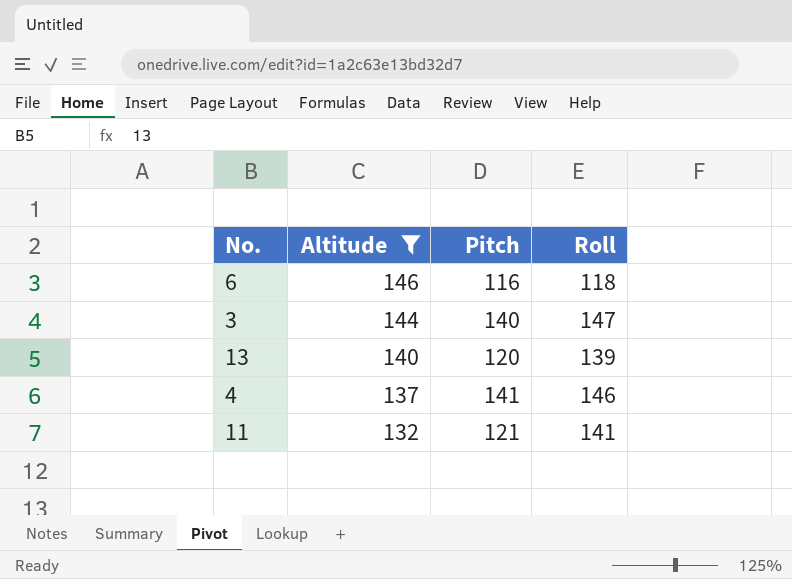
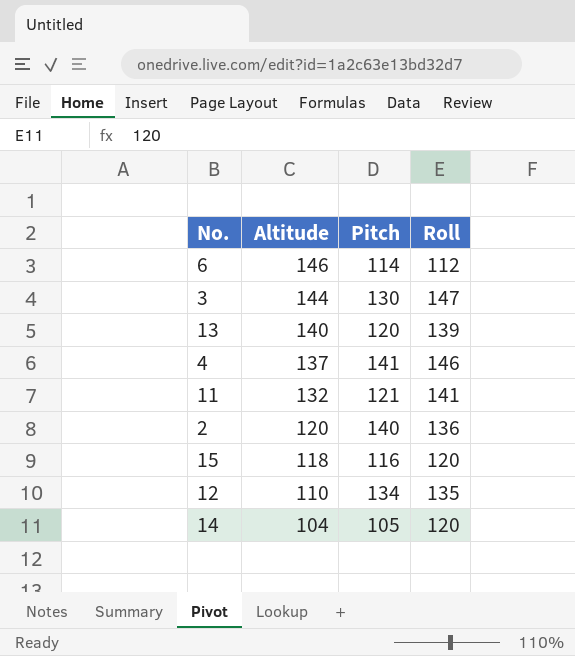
filter: Altitude >= 132 -> none
6 | Pitch: 116 -> 114
6 | Roll: 118 -> 112
3 | Pitch: 140 -> 130

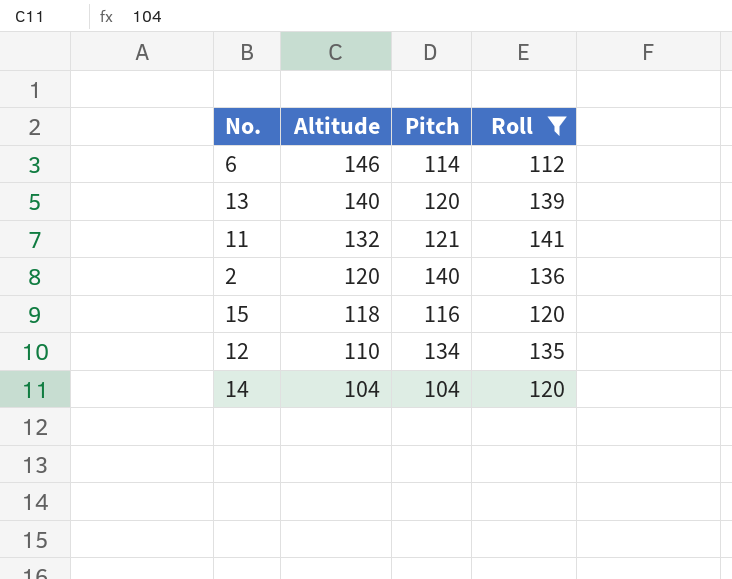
filter: none -> Roll <= 141
14 | Pitch: 105 -> 104

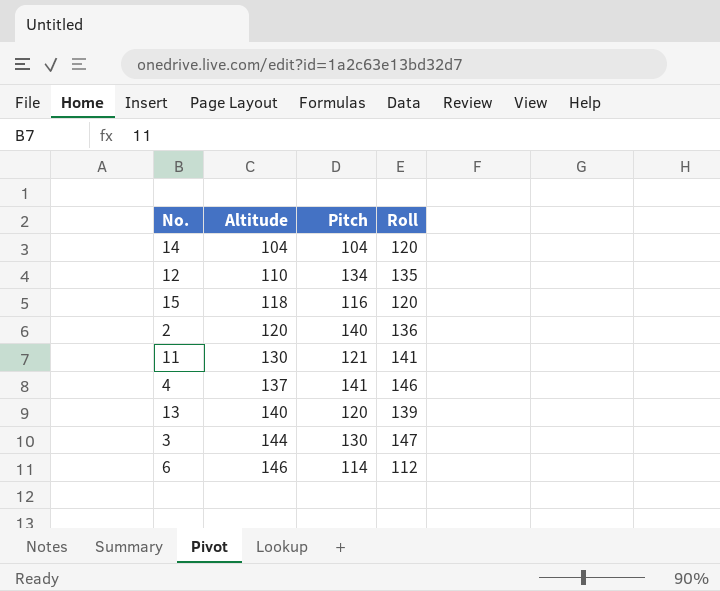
filter: Roll <= 141 -> none
row order: Altitude descending -> Altitude ascending
11 | Altitude: 132 -> 130

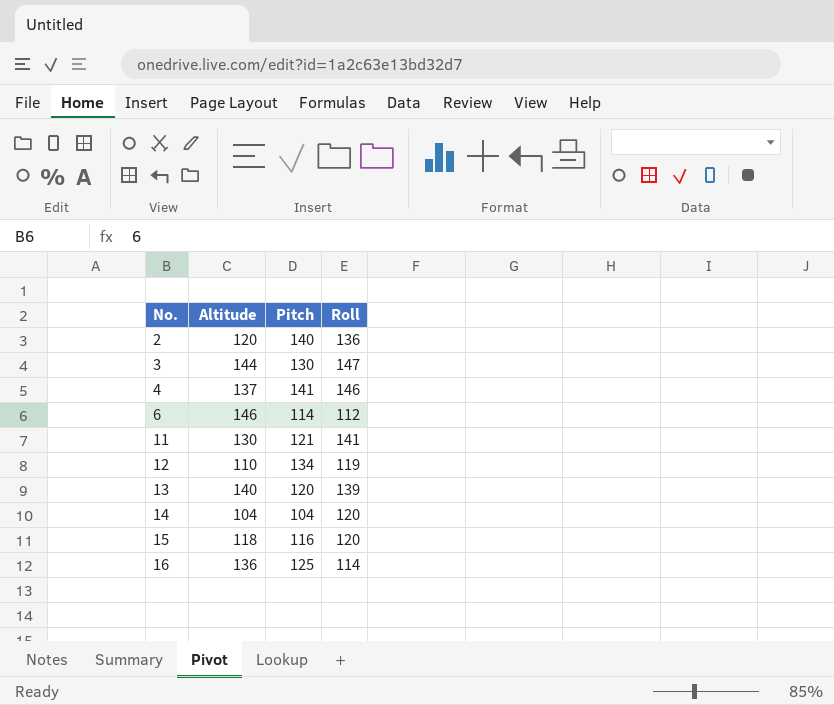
row order: Altitude ascending -> No. ascending
12 | Roll: 135 -> 119
row 16: none -> 136 | 125 | 114

